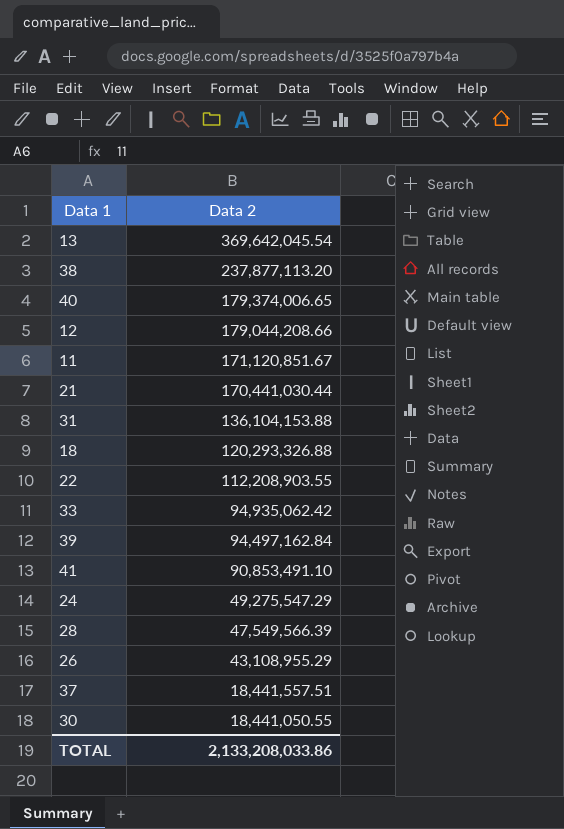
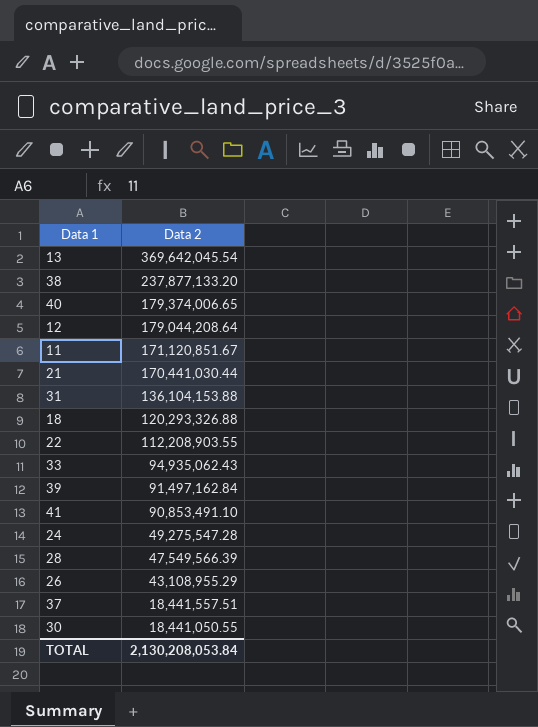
38 | Data 2: 237,877,113.20 -> 237,877,133.20
12 | Data 2: 179,044,208.66 -> 179,044,208.64
33 | Data 2: 94,935,062.42 -> 94,935,062.43
39 | Data 2: 94,497,162.84 -> 91,497,162.84
24 | Data 2: 49,275,547.29 -> 49,275,547.28
TOTAL | Data 2: 2,133,208,033.86 -> 2,130,208,053.84

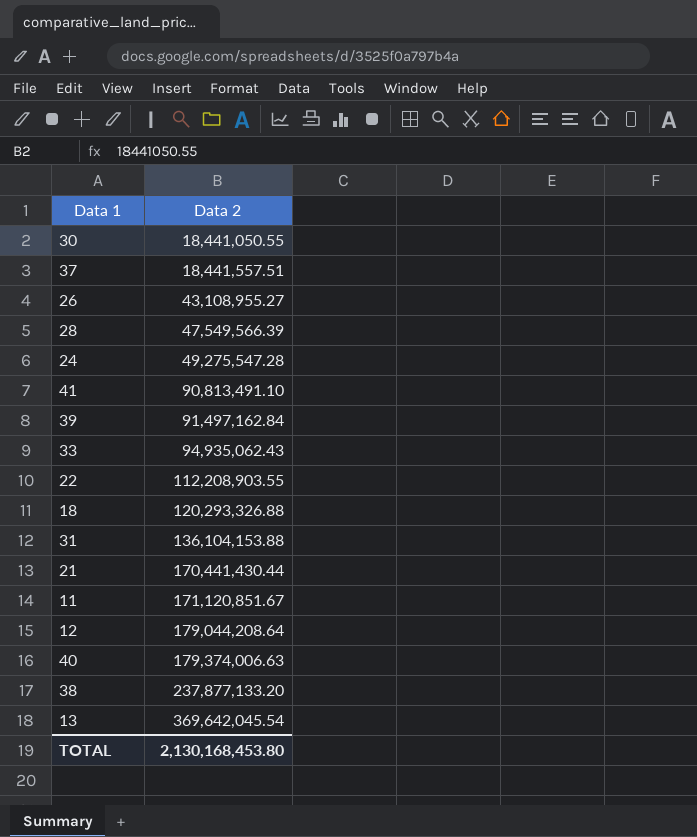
row order: Data 2 descending -> Data 2 ascending
26 | Data 2: 43,108,955.29 -> 43,108,955.27
41 | Data 2: 90,853,491.10 -> 90,813,491.10
21 | Data 2: 170,441,030.44 -> 170,441,430.44
40 | Data 2: 179,374,006.65 -> 179,374,006.63
TOTAL | Data 2: 2,130,208,053.84 -> 2,130,168,453.80

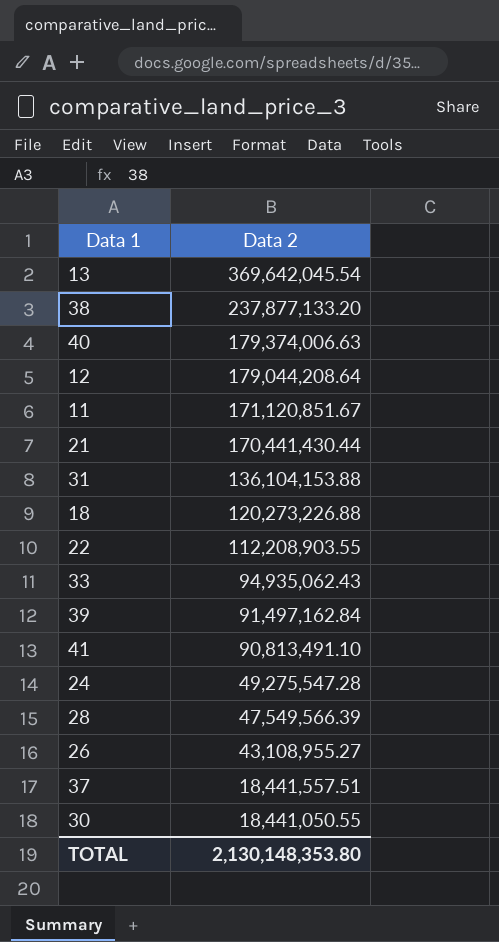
row order: Data 2 ascending -> Data 2 descending
18 | Data 2: 120,293,326.88 -> 120,273,226.88
TOTAL | Data 2: 2,130,168,453.80 -> 2,130,148,353.80

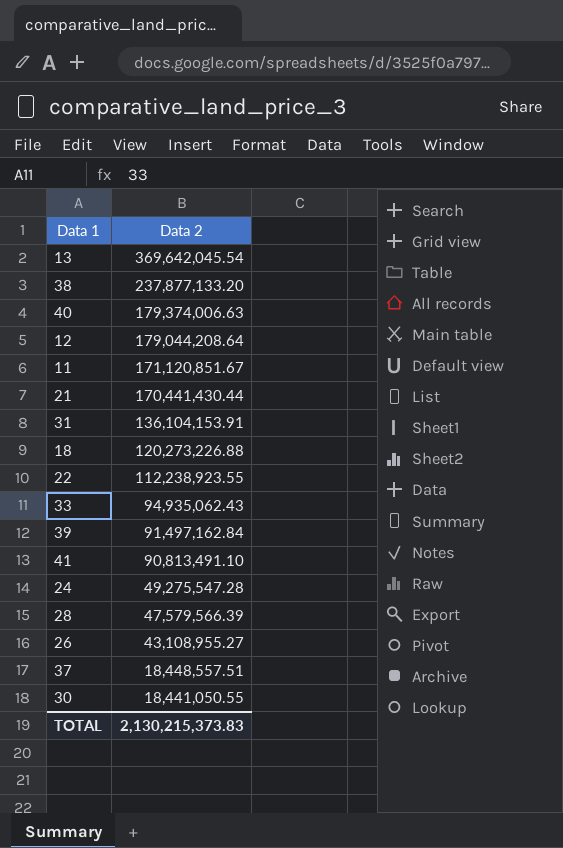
31 | Data 2: 136,104,153.88 -> 136,104,153.91
22 | Data 2: 112,208,903.55 -> 112,238,923.55
28 | Data 2: 47,549,566.39 -> 47,579,566.39
37 | Data 2: 18,441,557.51 -> 18,448,557.51
TOTAL | Data 2: 2,130,148,353.80 -> 2,130,215,373.83

